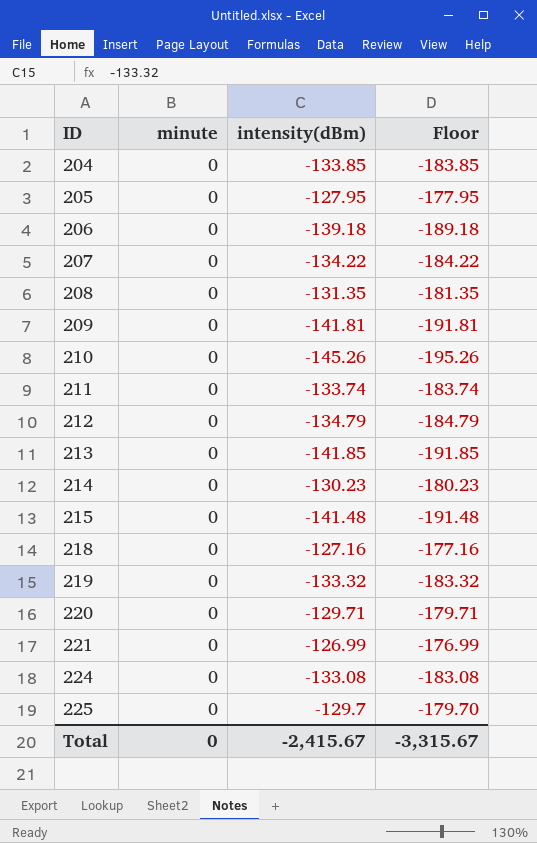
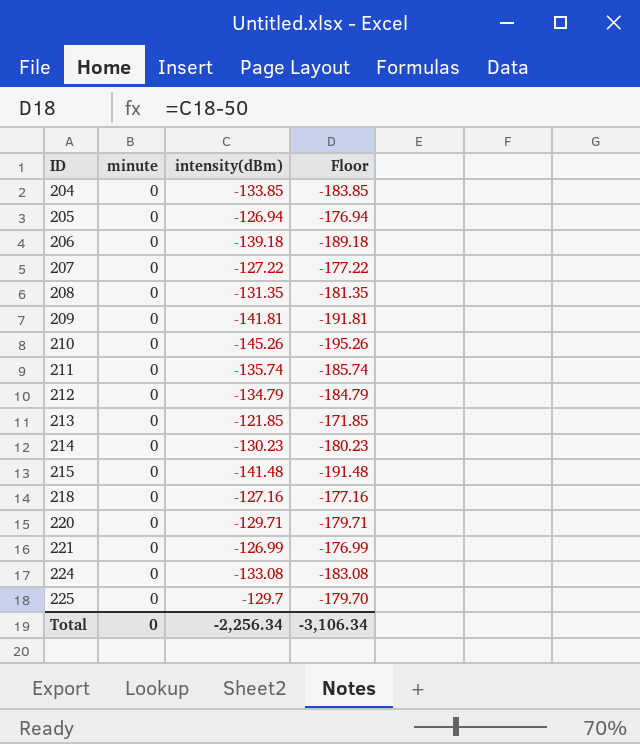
row 219: 0 | -133.32 | -183.32 -> none
205 | intensity(dBm): -127.95 -> -126.94
205 | Floor: -177.95 -> -176.94
207 | intensity(dBm): -134.22 -> -127.22
207 | Floor: -184.22 -> -177.22
211 | intensity(dBm): -133.74 -> -135.74
211 | Floor: -183.74 -> -185.74
213 | intensity(dBm): -141.85 -> -121.85
213 | Floor: -191.85 -> -171.85
Total | intensity(dBm): -2,415.67 -> -2,256.34
Total | Floor: -3,315.67 -> -3,106.34

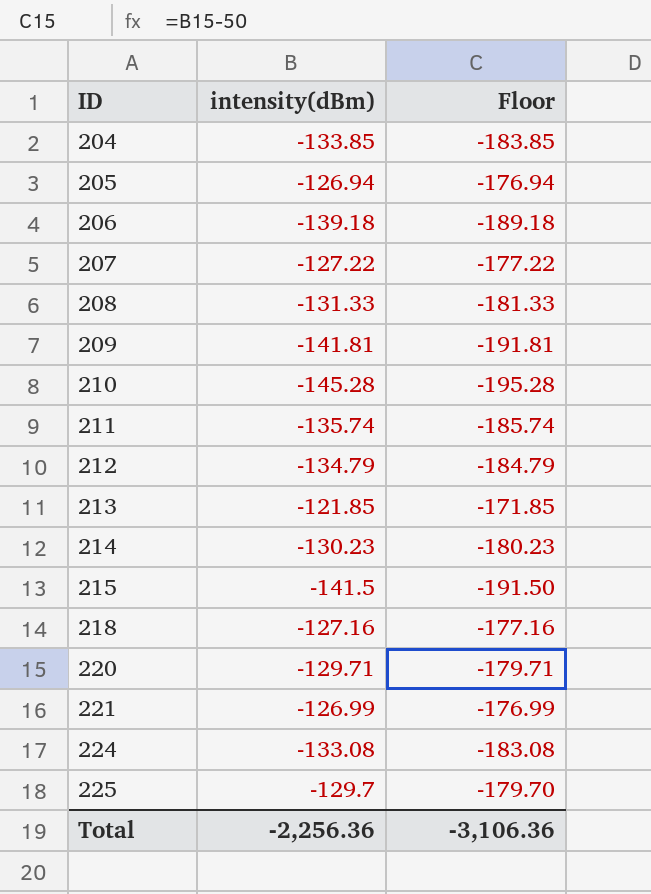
column minute | position: 2 -> none
208 | intensity(dBm): -131.35 -> -131.33
208 | Floor: -181.35 -> -181.33
210 | intensity(dBm): -145.26 -> -145.28
210 | Floor: -195.26 -> -195.28
215 | intensity(dBm): -141.48 -> -141.5
215 | Floor: -191.48 -> -191.50
Total | intensity(dBm): -2,256.34 -> -2,256.36
Total | Floor: -3,106.34 -> -3,106.36

